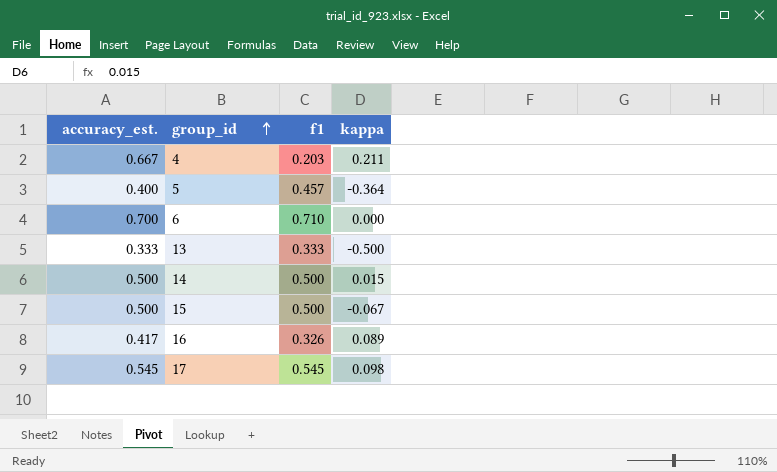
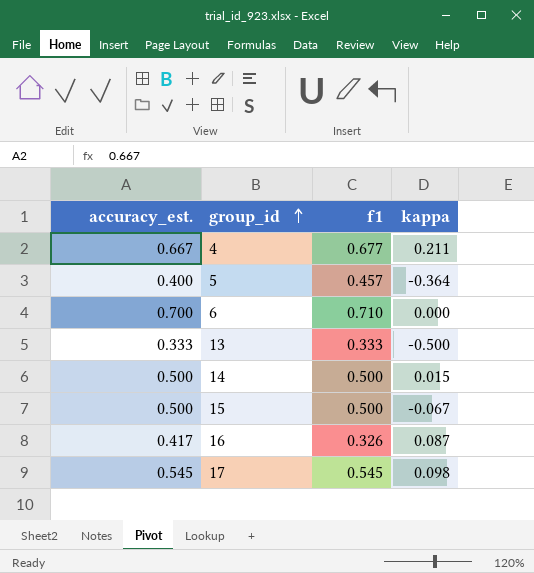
4 | f1: 0.203 -> 0.677
16 | kappa: 0.089 -> 0.087

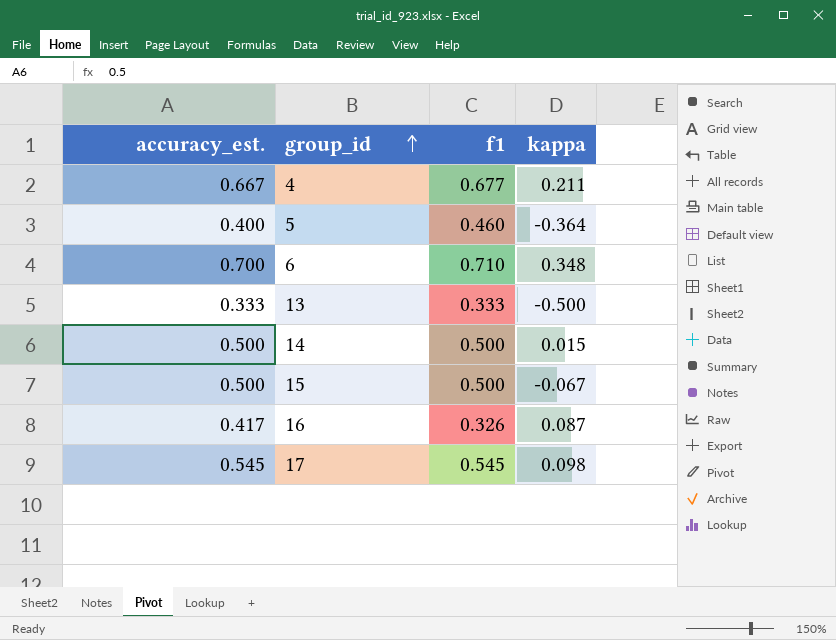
5 | f1: 0.457 -> 0.460
6 | kappa: 0.000 -> 0.348

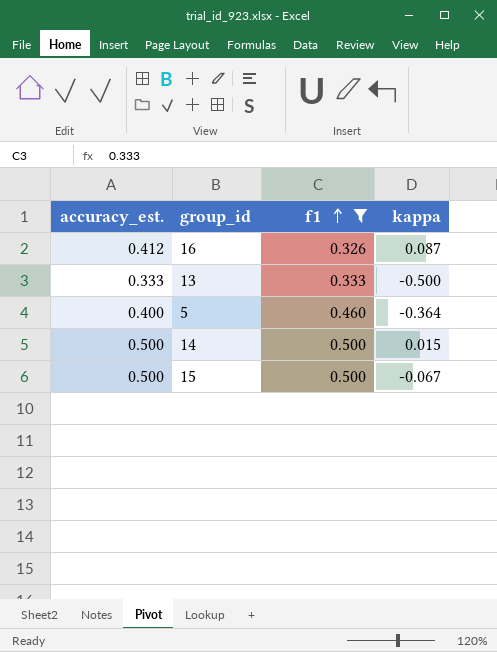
filter: none -> f1 <= 0.500
row order: group_id ascending -> f1 ascending
16 | accuracy_est.: 0.417 -> 0.412

